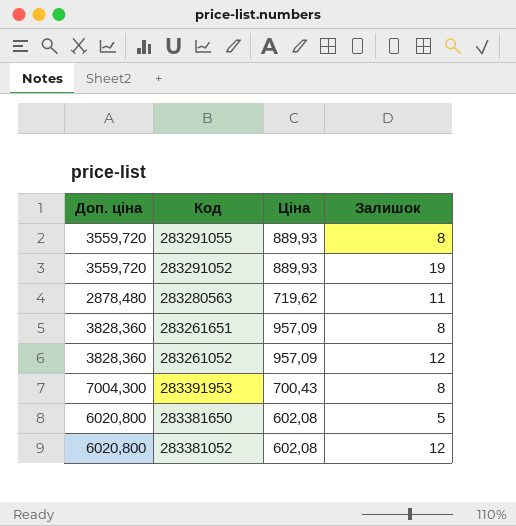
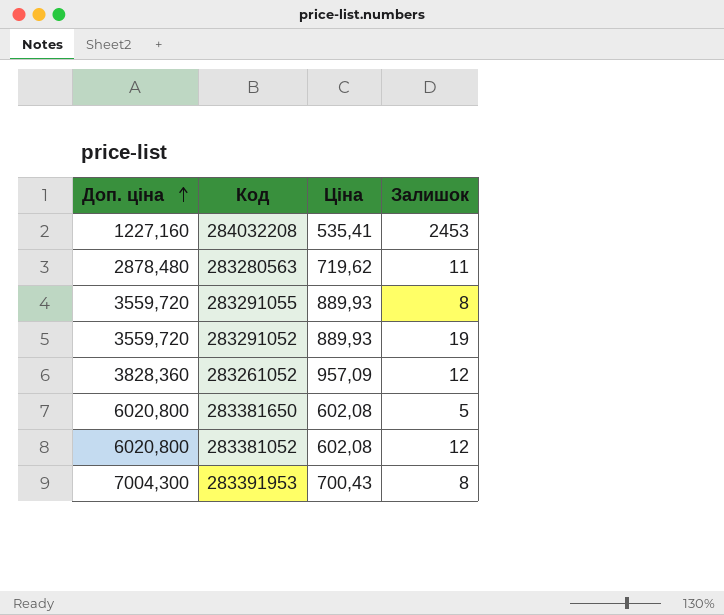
row order: none -> Доп. ціна ascending
row 283261651: 3828,360 | 957,09 | 8 -> none
row 284032208: none -> 1227,160 | 535,41 | 2453

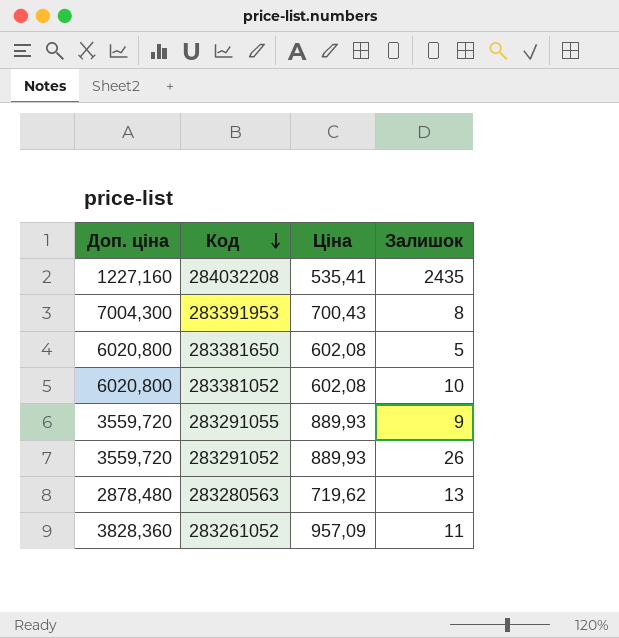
row order: Доп. ціна ascending -> Код descending
284032208 | Залишок: 2453 -> 2435
283381052 | Залишок: 12 -> 10
283291055 | Залишок: 8 -> 9
283291052 | Залишок: 19 -> 26
283280563 | Залишок: 11 -> 13
283261052 | Залишок: 12 -> 11

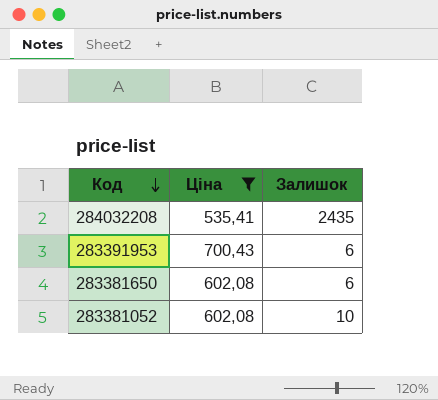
filter: none -> Ціна <= 700,43
column Доп. ціна | position: 1 -> none
283391953 | Залишок: 8 -> 6
283381650 | Залишок: 5 -> 6

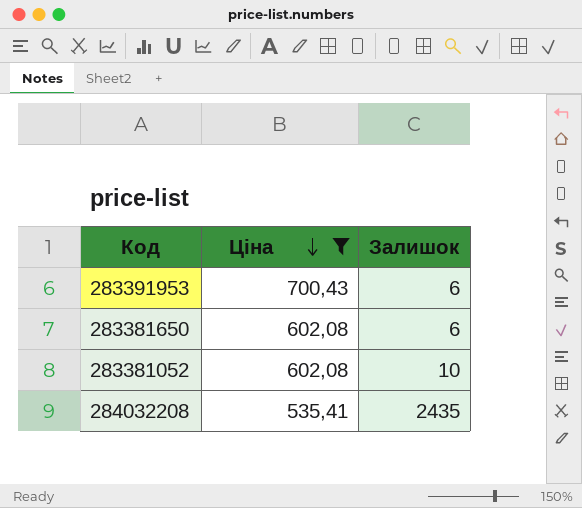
row order: Код descending -> Ціна descending

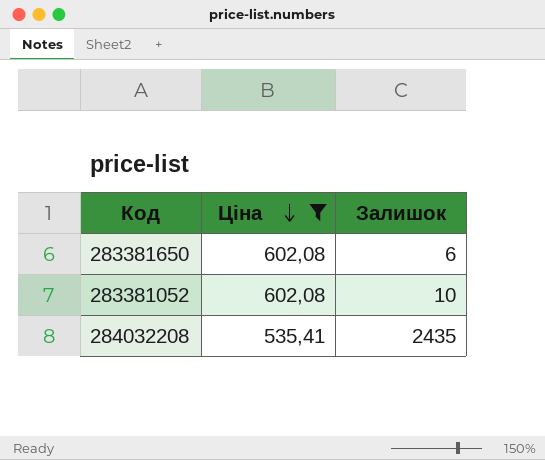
row 283391953: 700,43 | 6 -> none

